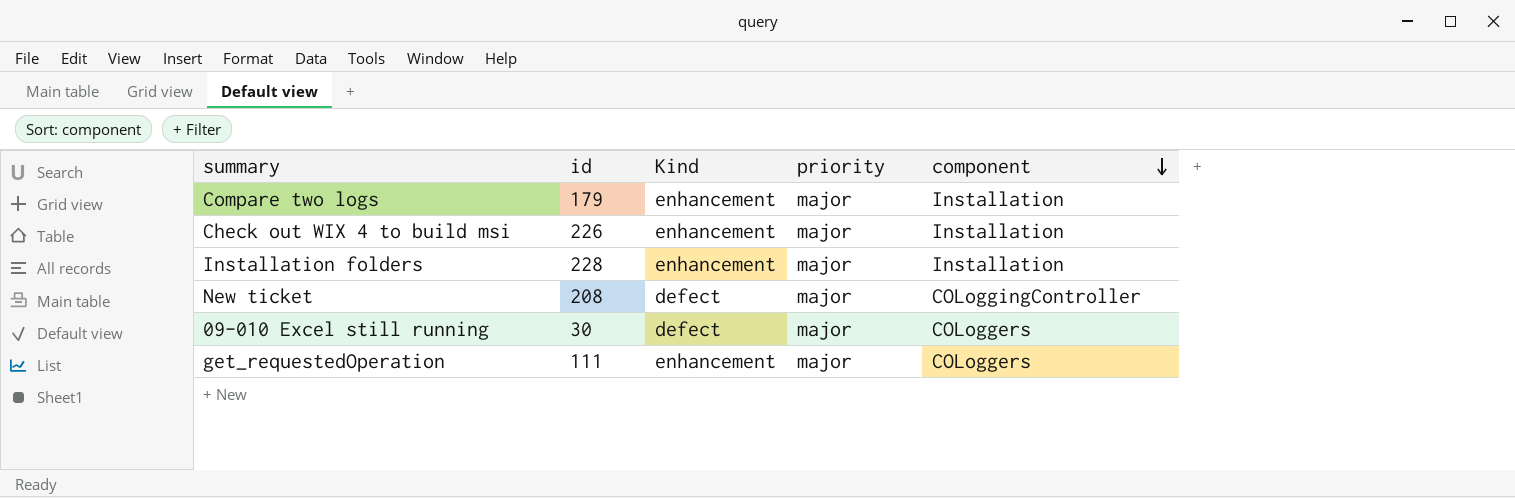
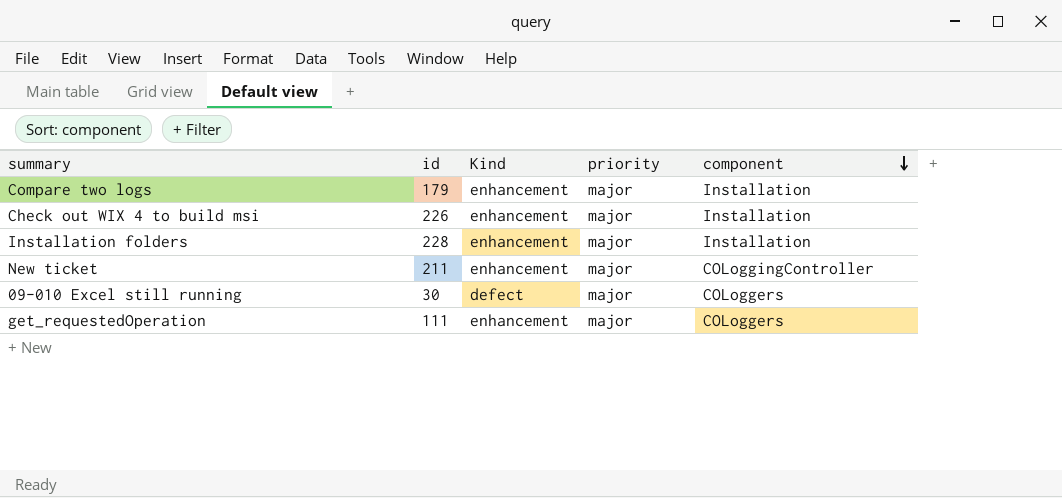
New ticket | id: 208 -> 211
New ticket | Kind: defect -> enhancement

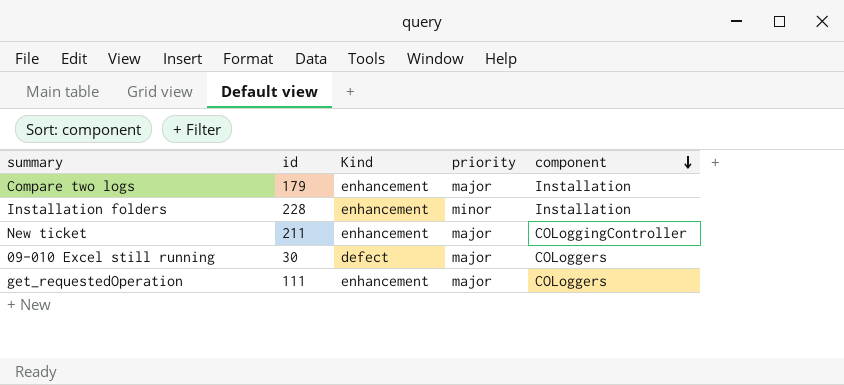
row Check out WIX 4 to build msi: 226 | enhancement | major | Installation -> none
Installation folders | priority: major -> minor

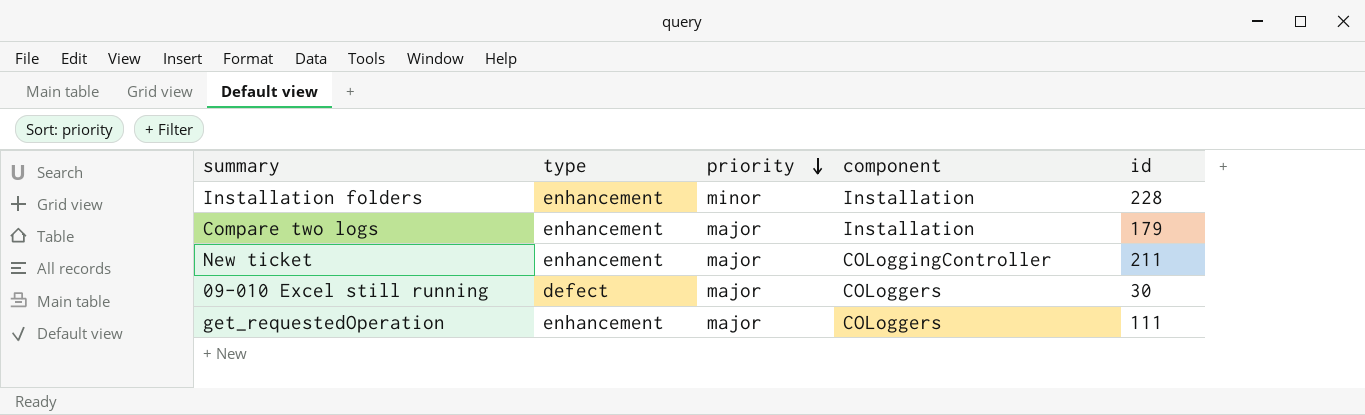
row order: component descending -> priority descending
column name: Kind -> type
column id | position: 2 -> 5

